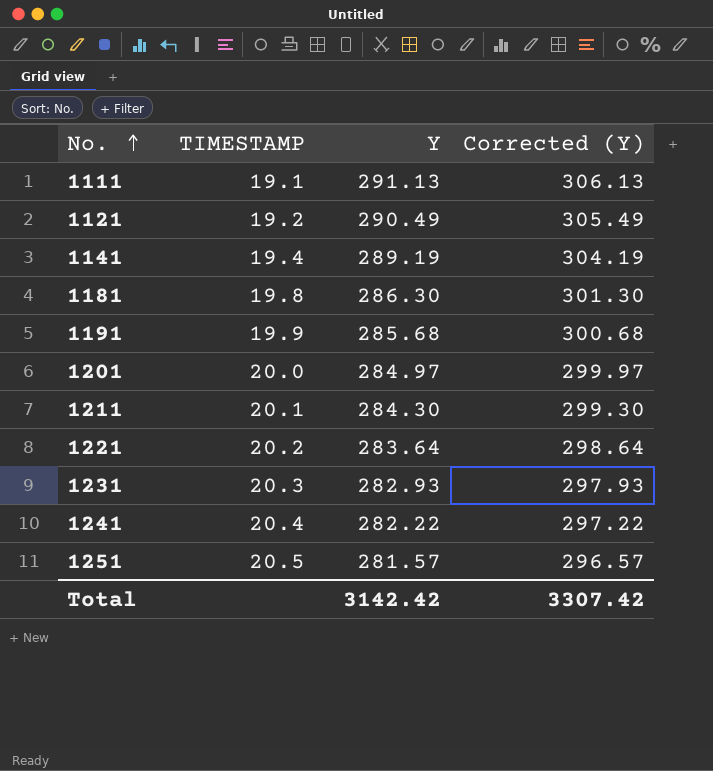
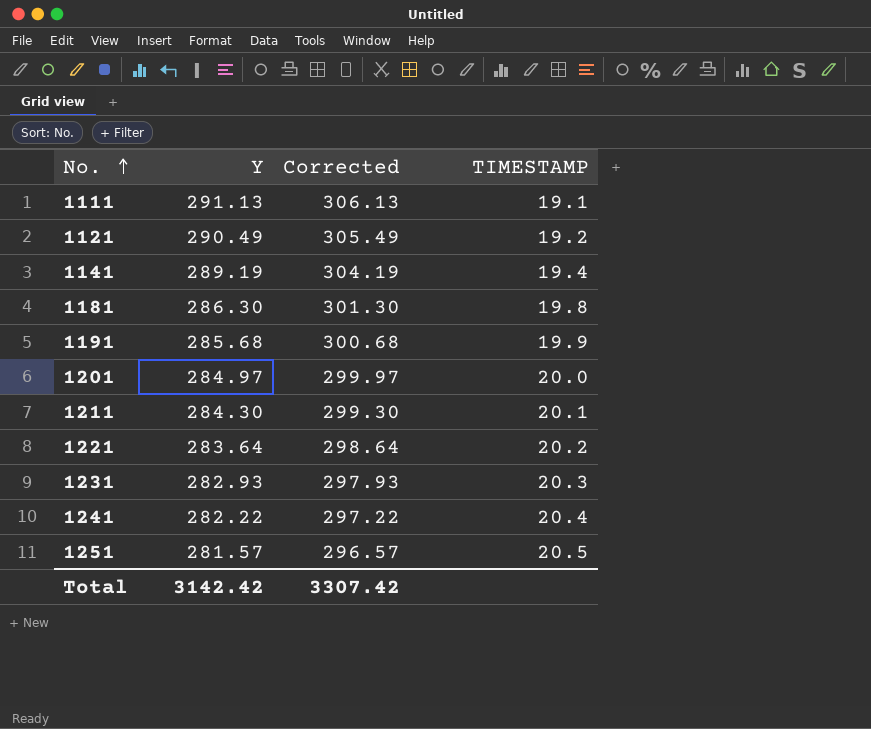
column name: Corrected (Y) -> Corrected
column TIMESTAMP | position: 2 -> 4

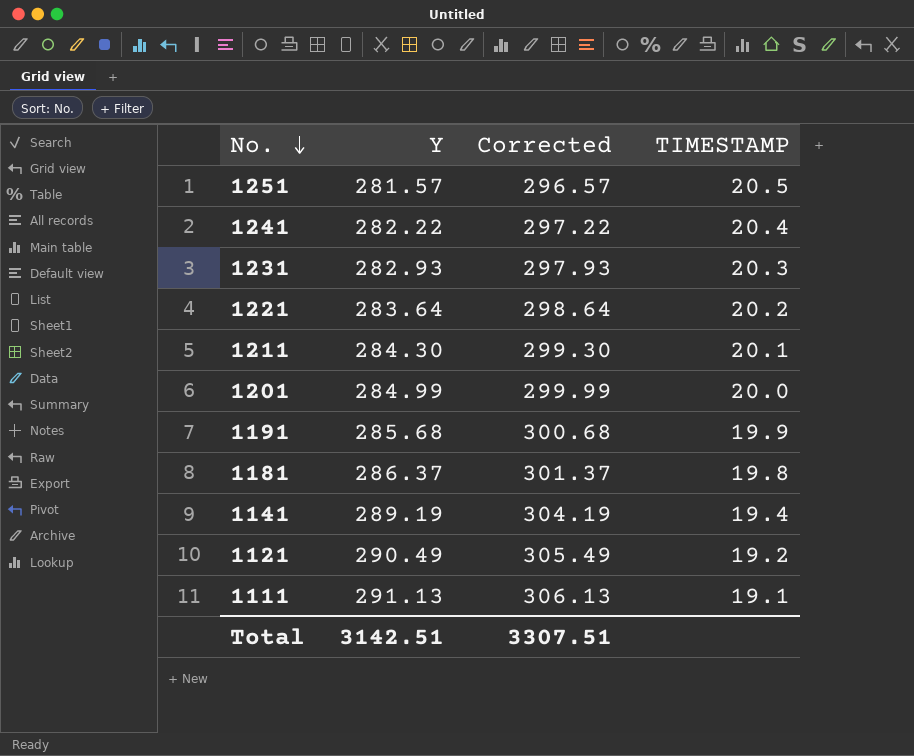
row order: No. ascending -> No. descending
1201 | Y: 284.97 -> 284.99
1201 | Corrected: 299.97 -> 299.99
1181 | Y: 286.30 -> 286.37
1181 | Corrected: 301.30 -> 301.37
Total | Y: 3142.42 -> 3142.51
Total | Corrected: 3307.42 -> 3307.51

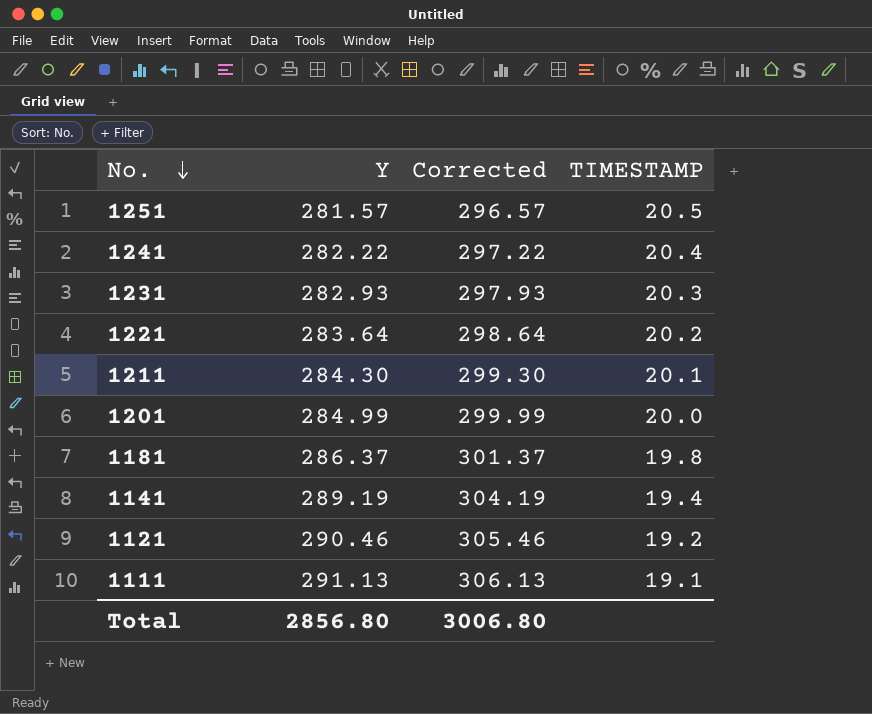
row 1191: 285.68 | 300.68 | 19.9 -> none
1121 | Y: 290.49 -> 290.46
1121 | Corrected: 305.49 -> 305.46
Total | Y: 3142.51 -> 2856.80
Total | Corrected: 3307.51 -> 3006.80

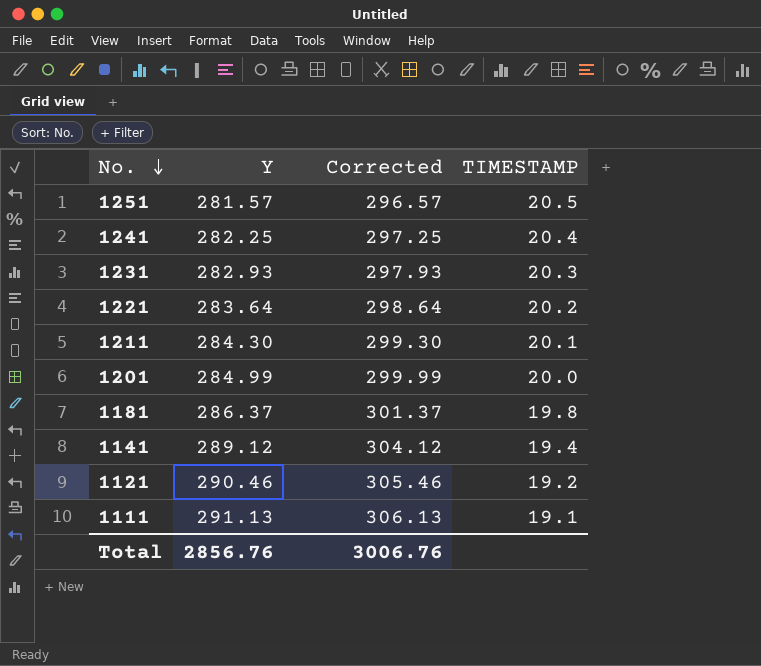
1241 | Y: 282.22 -> 282.25
1241 | Corrected: 297.22 -> 297.25
1141 | Y: 289.19 -> 289.12
1141 | Corrected: 304.19 -> 304.12
Total | Y: 2856.80 -> 2856.76
Total | Corrected: 3006.80 -> 3006.76

